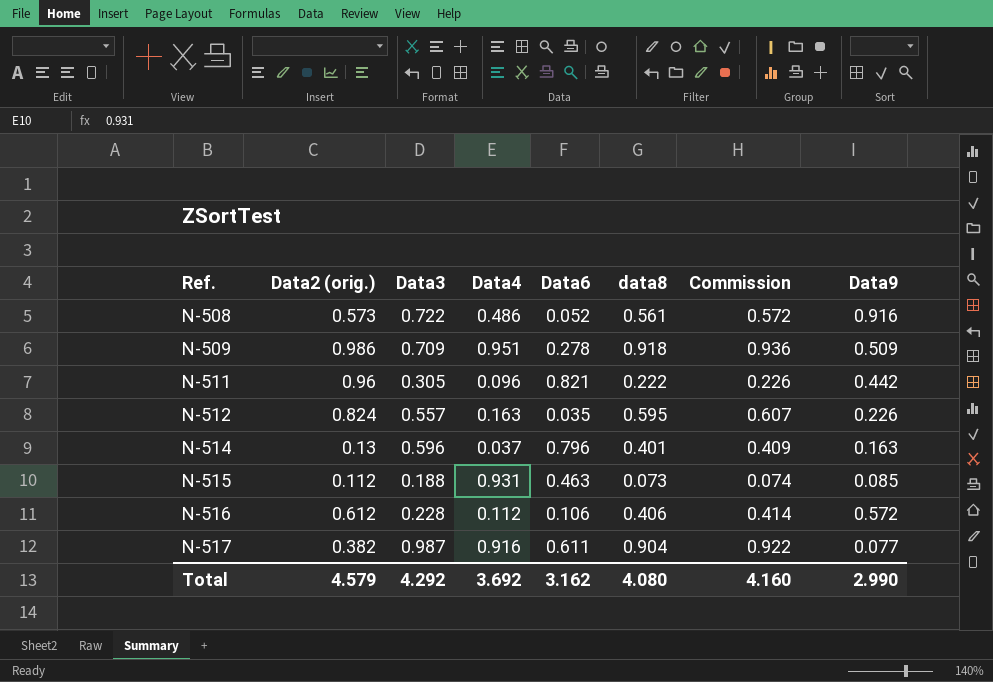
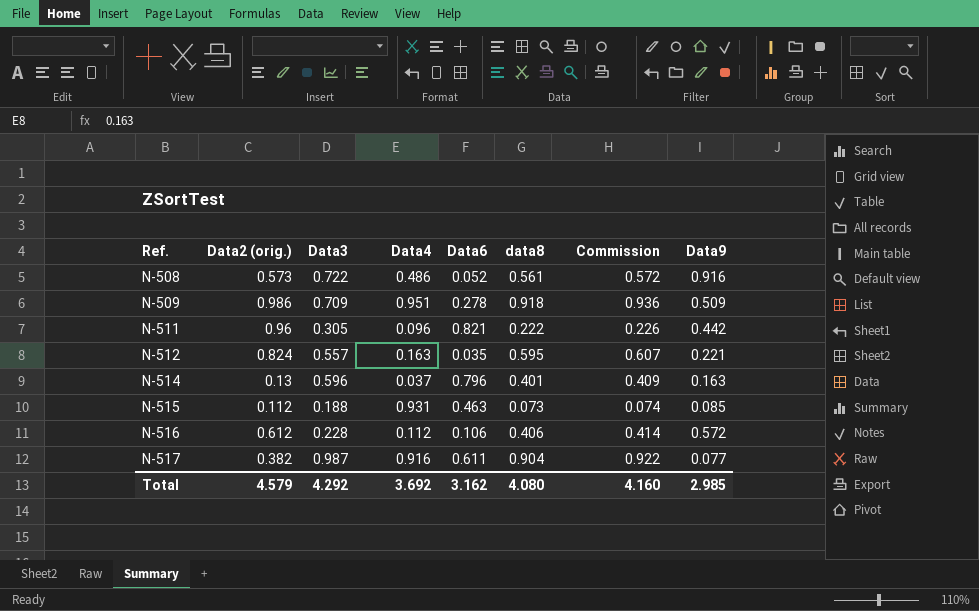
N-512 | Data9: 0.226 -> 0.221
Total | Data9: 2.990 -> 2.985

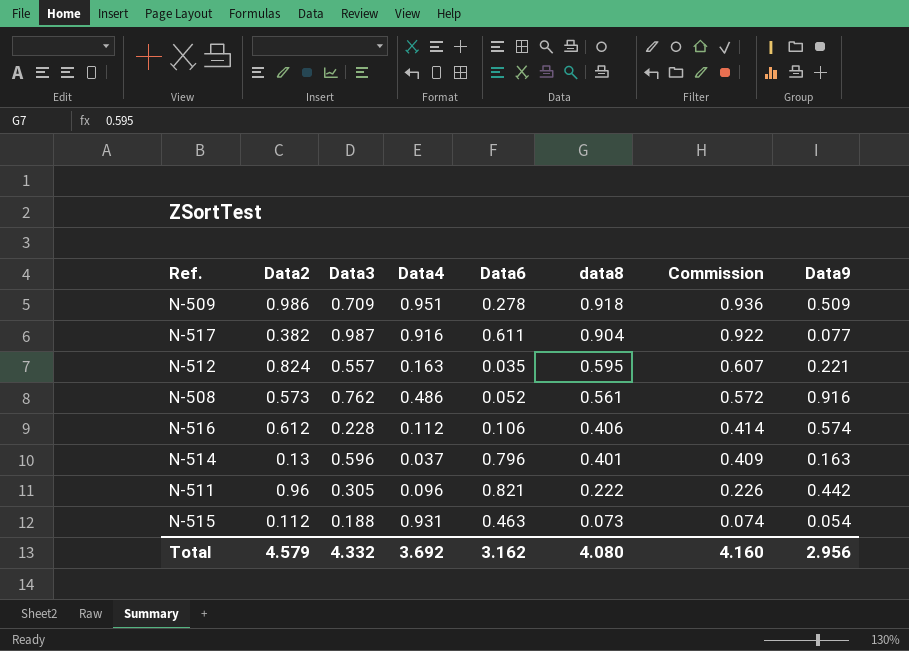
row order: Ref. ascending -> data8 descending
column name: Data2 (orig.) -> Data2
N-508 | Data3: 0.722 -> 0.762
N-516 | Data9: 0.572 -> 0.574
N-515 | Data9: 0.085 -> 0.054
Total | Data3: 4.292 -> 4.332
Total | Data9: 2.985 -> 2.956

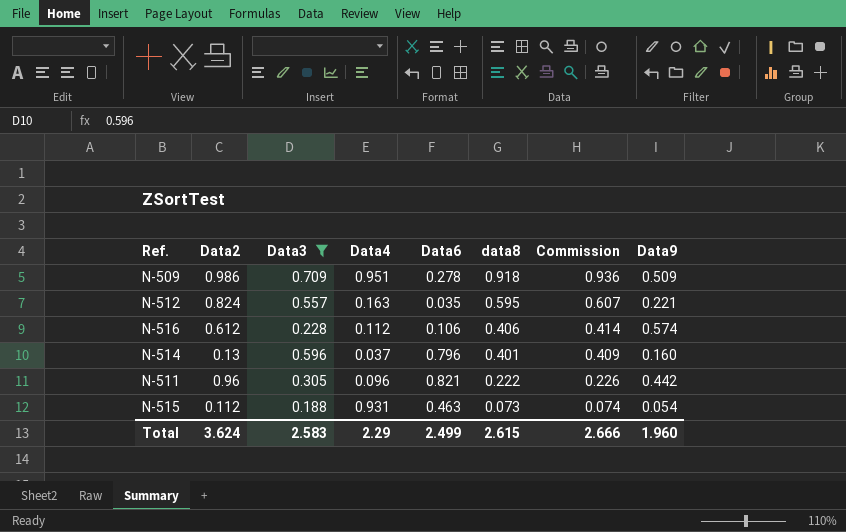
filter: none -> Data3 <= 0.709
N-514 | Data9: 0.163 -> 0.160
Total | Data2: 4.579 -> 3.624
Total | Data3: 4.332 -> 2.583
Total | Data4: 3.692 -> 2.29
Total | Data6: 3.162 -> 2.499
Total | data8: 4.080 -> 2.615
Total | Commission: 4.160 -> 2.666
Total | Data9: 2.956 -> 1.960

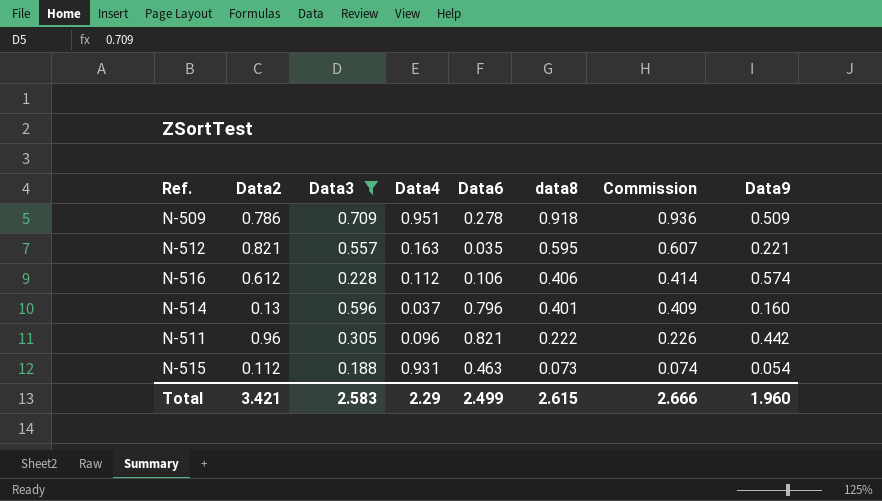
N-509 | Data2: 0.986 -> 0.786
N-512 | Data2: 0.824 -> 0.821
Total | Data2: 3.624 -> 3.421

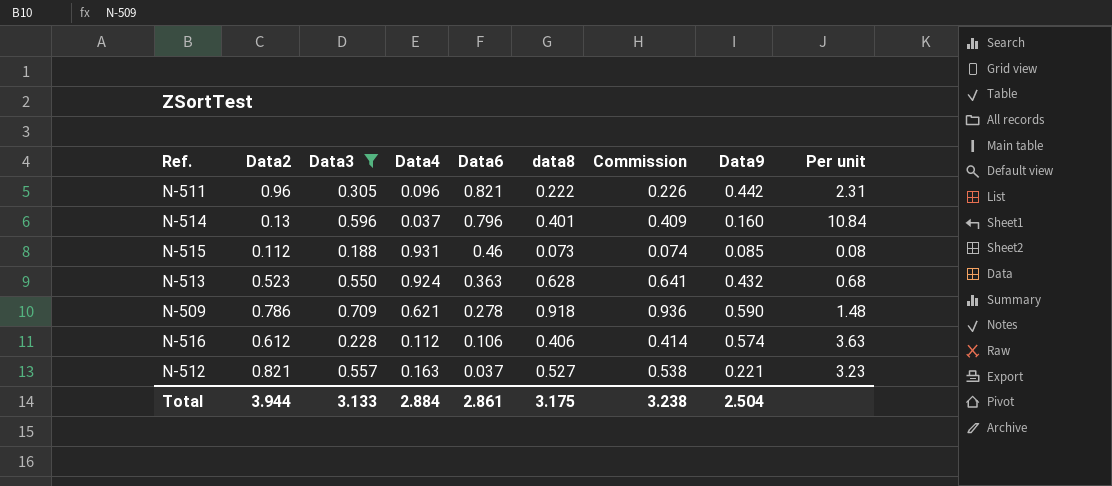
row order: data8 descending -> Data6 descending
column Per unit | formula: none -> [data8] / [Data4]
N-515 | Data6: 0.463 -> 0.46
N-515 | Data9: 0.054 -> 0.085
row N-513: none -> 0.523 | 0.550 | 0.924 | 0.363 | 0.628 | 0.641 | 0.432 | 0.68
N-509 | Data4: 0.951 -> 0.621
N-509 | Data9: 0.509 -> 0.590
N-512 | Data6: 0.035 -> 0.037
N-512 | data8: 0.595 -> 0.527
N-512 | Commission: 0.607 -> 0.538
Total | Data2: 3.421 -> 3.944
Total | Data3: 2.583 -> 3.133
Total | Data4: 2.29 -> 2.884
Total | Data6: 2.499 -> 2.861
Total | data8: 2.615 -> 3.175
Total | Commission: 2.666 -> 3.238
Total | Data9: 1.960 -> 2.504

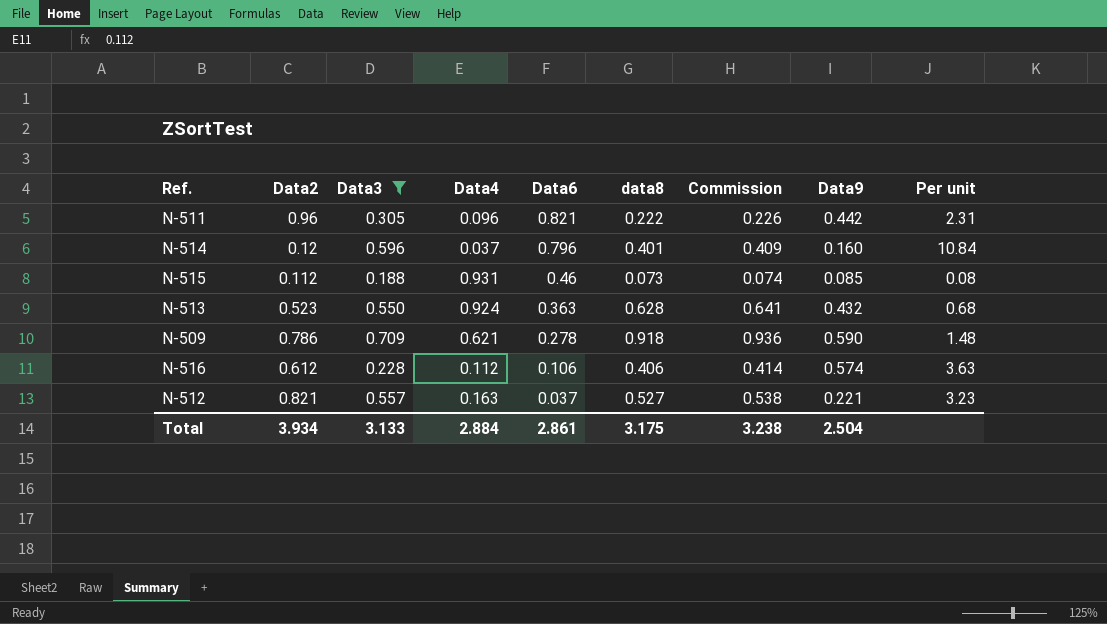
N-514 | Data2: 0.13 -> 0.12
Total | Data2: 3.944 -> 3.934

